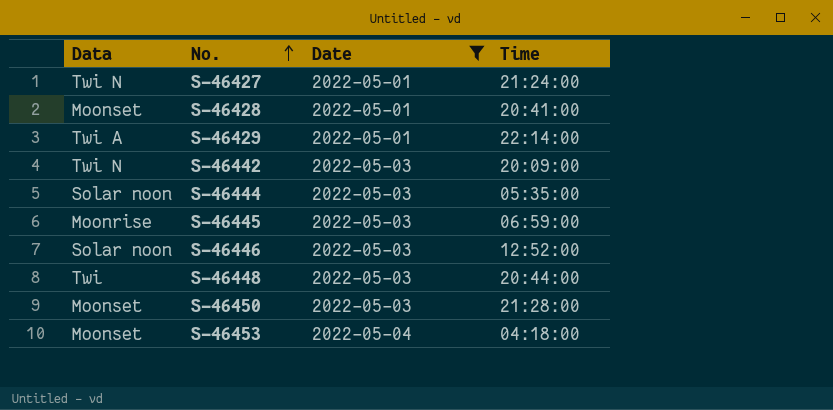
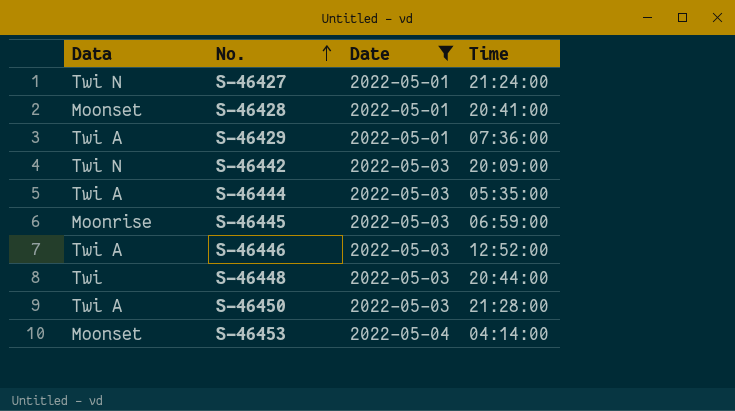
S-46429 | Time: 22:14:00 -> 07:36:00
S-46444 | Data: Solar noon -> Twi A
S-46446 | Data: Solar noon -> Twi A
S-46450 | Data: Moonset -> Twi A
S-46453 | Time: 04:18:00 -> 04:14:00

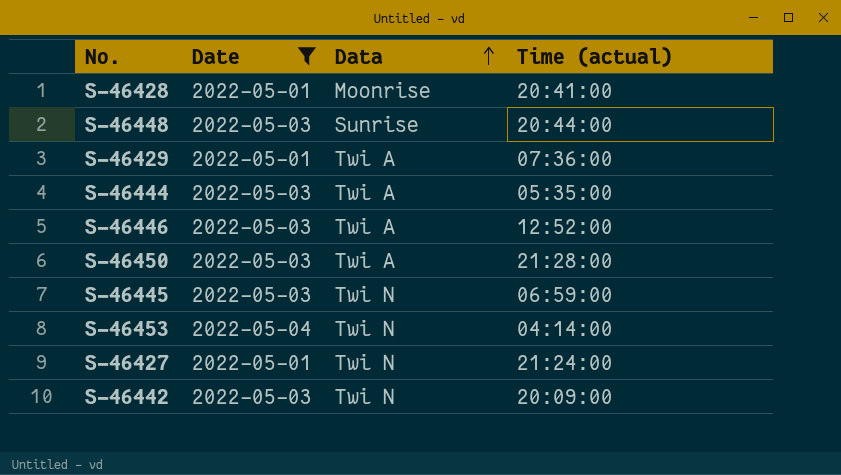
row order: No. ascending -> Data ascending
column Data | position: 1 -> 3
column name: Time -> Time (actual)
S-46428 | Data: Moonset -> Moonrise
S-46448 | Data: Twi -> Sunrise
S-46445 | Data: Moonrise -> Twi N
S-46453 | Data: Moonset -> Twi N

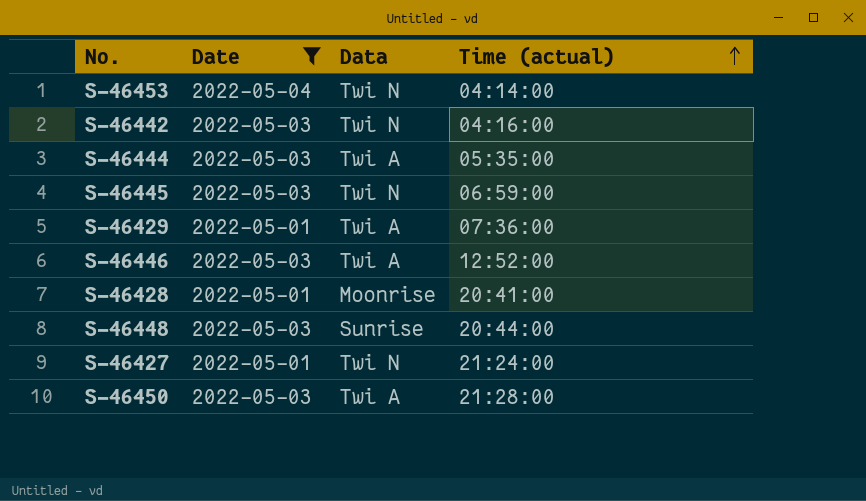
row order: Data ascending -> Time (actual) ascending
S-46442 | Time (actual): 20:09:00 -> 04:16:00

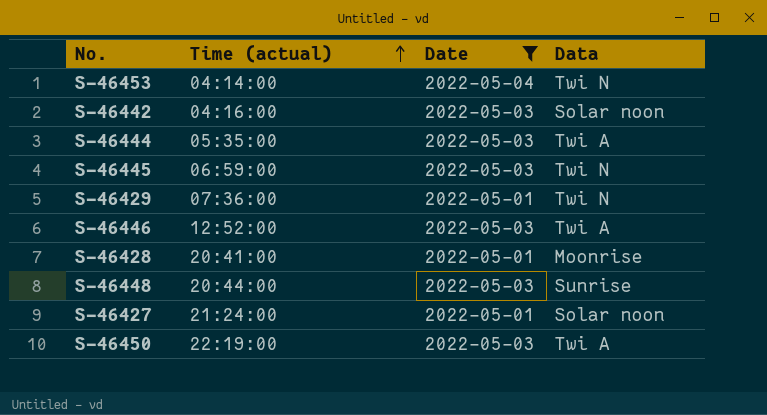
column Time (actual) | position: 4 -> 2
S-46442 | Data: Twi N -> Solar noon
S-46429 | Data: Twi A -> Twi N
S-46427 | Data: Twi N -> Solar noon
S-46450 | Time (actual): 21:28:00 -> 22:19:00

